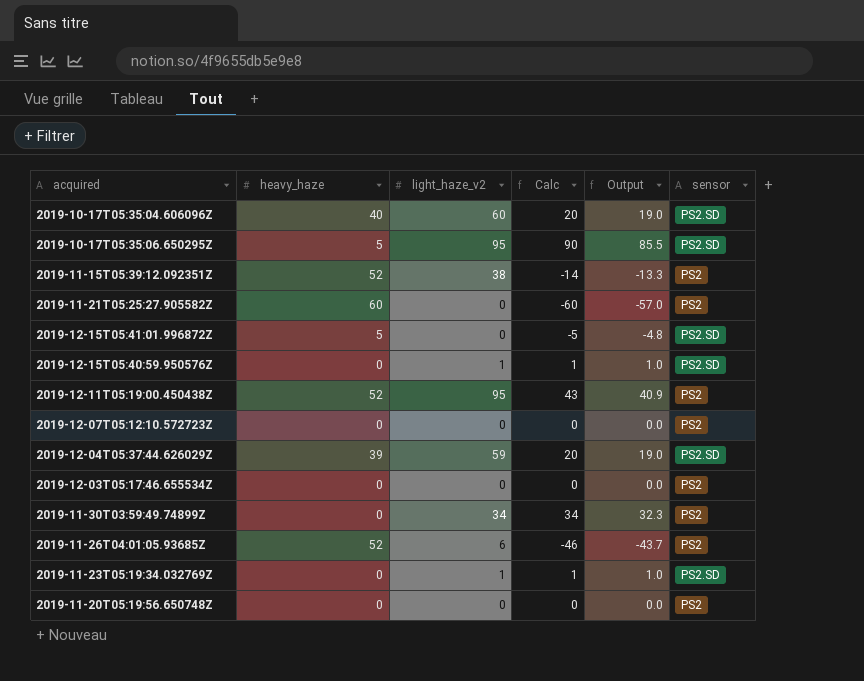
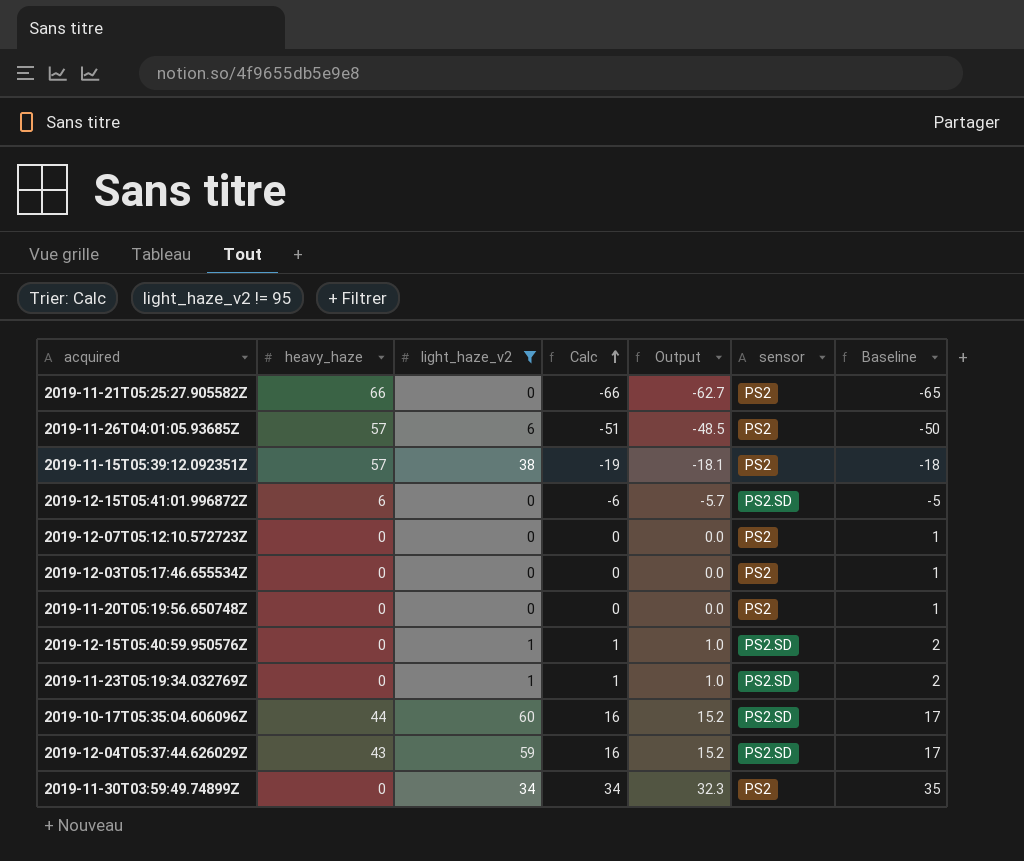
filter: none -> light_haze_v2 != 95
row order: none -> Calc ascending
column Baseline | formula: none -> [Calc] + 1
2019-11-21T05:25:27.905582Z | heavy_haze: 60 -> 66
2019-11-21T05:25:27.905582Z | Calc: -60 -> -66
2019-11-21T05:25:27.905582Z | Output: -57.0 -> -62.7
2019-11-26T04:01:05.93685Z | heavy_haze: 52 -> 57
2019-11-26T04:01:05.93685Z | Calc: -46 -> -51
2019-11-26T04:01:05.93685Z | Output: -43.7 -> -48.5
2019-11-15T05:39:12.092351Z | heavy_haze: 52 -> 57
2019-11-15T05:39:12.092351Z | Calc: -14 -> -19
2019-11-15T05:39:12.092351Z | Output: -13.3 -> -18.1
2019-12-15T05:41:01.996872Z | heavy_haze: 5 -> 6
2019-12-15T05:41:01.996872Z | Calc: -5 -> -6
2019-12-15T05:41:01.996872Z | Output: -4.8 -> -5.7
2019-10-17T05:35:04.606096Z | heavy_haze: 40 -> 44
2019-10-17T05:35:04.606096Z | Calc: 20 -> 16
2019-10-17T05:35:04.606096Z | Output: 19.0 -> 15.2
2019-12-04T05:37:44.626029Z | heavy_haze: 39 -> 43
2019-12-04T05:37:44.626029Z | Calc: 20 -> 16
2019-12-04T05:37:44.626029Z | Output: 19.0 -> 15.2

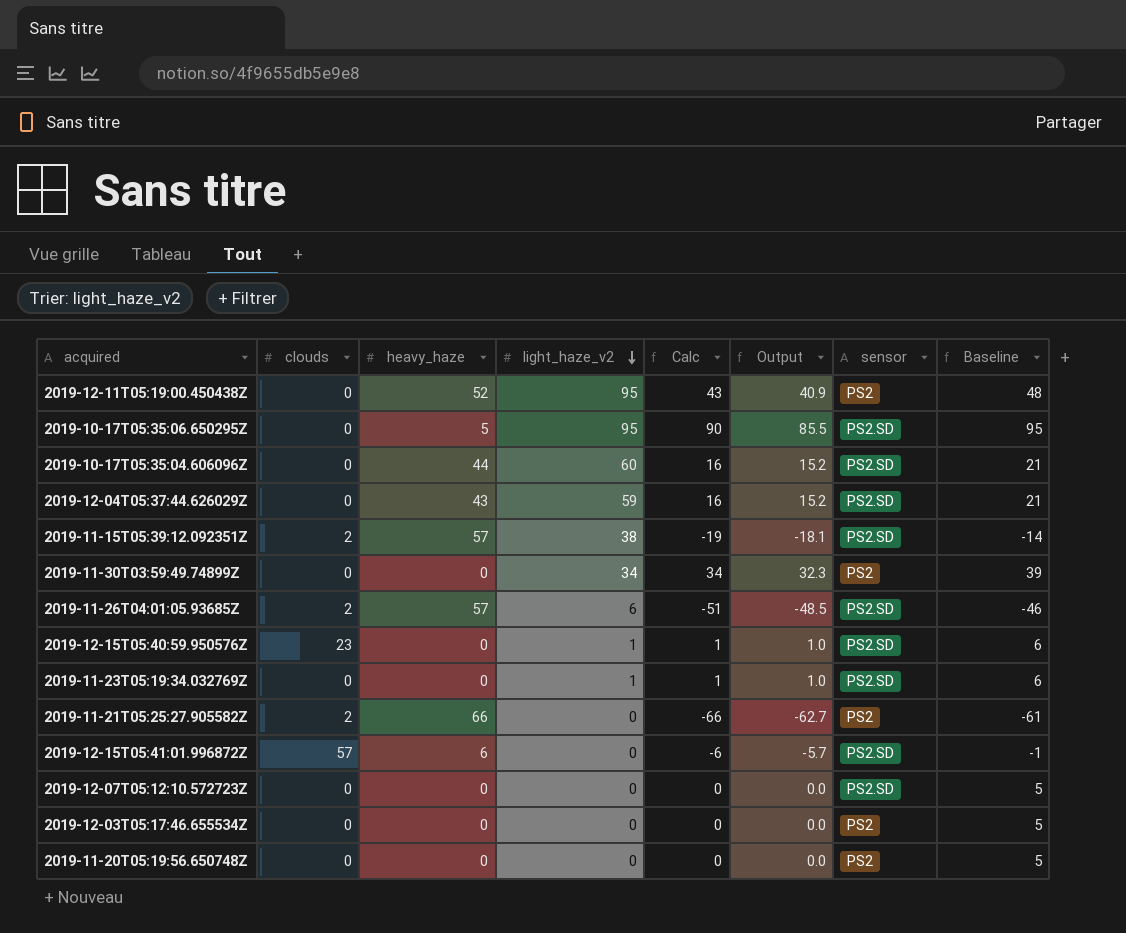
filter: light_haze_v2 != 95 -> none
row order: Calc ascending -> light_haze_v2 descending
column clouds | position: none -> 2
column Baseline | formula: [Calc] + 1 -> [Calc] + 5
2019-11-15T05:39:12.092351Z | sensor: PS2 -> PS2.SD
2019-11-26T04:01:05.93685Z | sensor: PS2 -> PS2.SD
2019-12-07T05:12:10.572723Z | sensor: PS2 -> PS2.SD

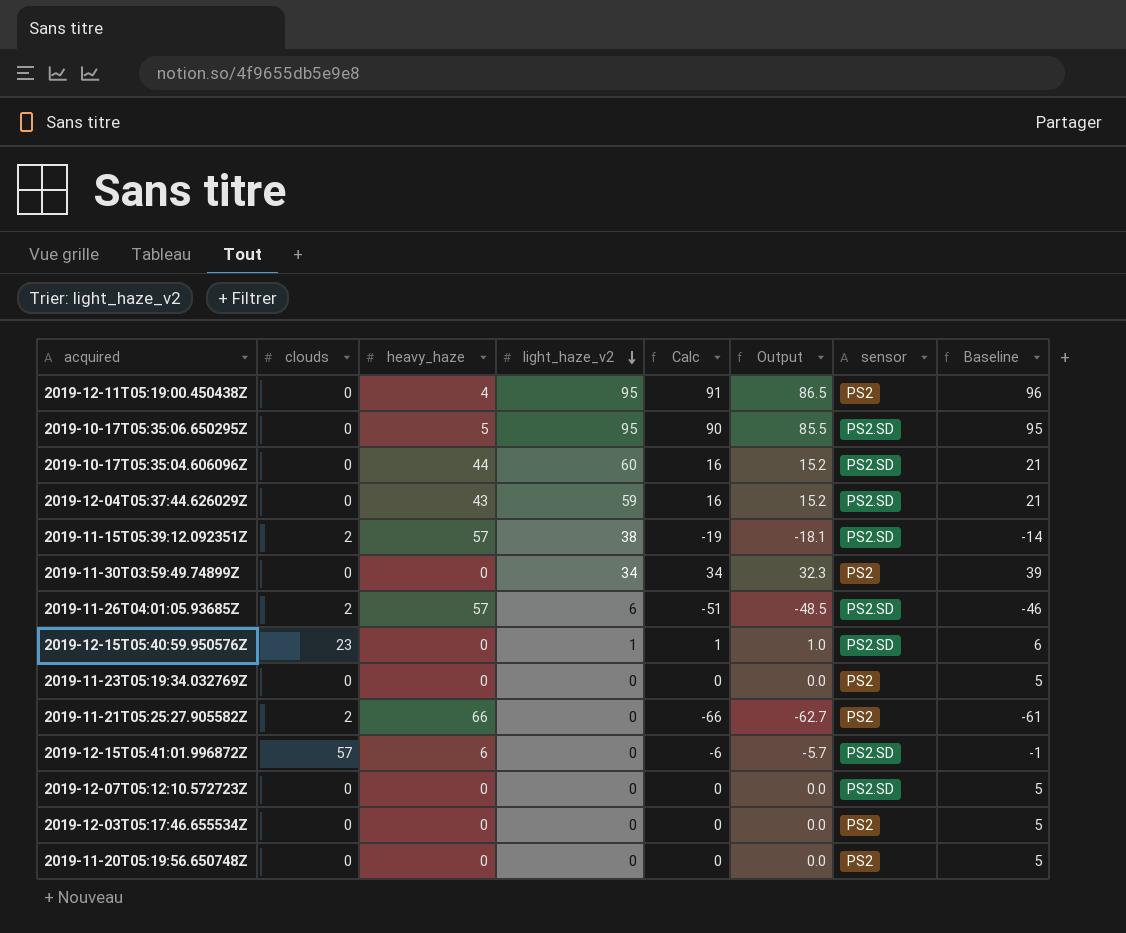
2019-12-11T05:19:00.450438Z | heavy_haze: 52 -> 4
2019-12-11T05:19:00.450438Z | Calc: 43 -> 91
2019-12-11T05:19:00.450438Z | Output: 40.9 -> 86.5
2019-12-11T05:19:00.450438Z | Baseline: 48 -> 96
2019-11-23T05:19:34.032769Z | light_haze_v2: 1 -> 0
2019-11-23T05:19:34.032769Z | Calc: 1 -> 0
2019-11-23T05:19:34.032769Z | Output: 1.0 -> 0.0
2019-11-23T05:19:34.032769Z | sensor: PS2.SD -> PS2
2019-11-23T05:19:34.032769Z | Baseline: 6 -> 5

